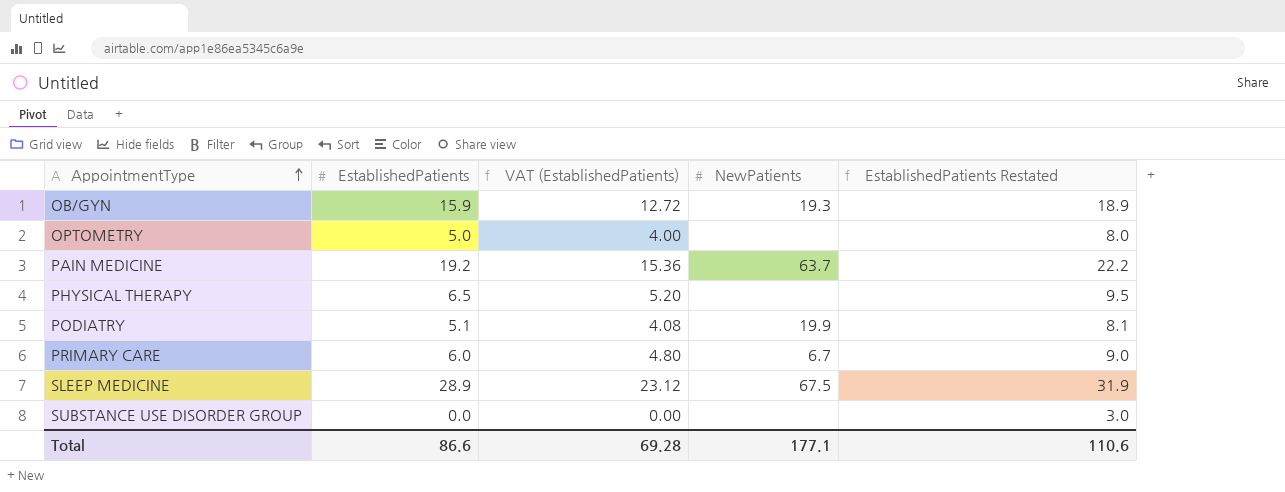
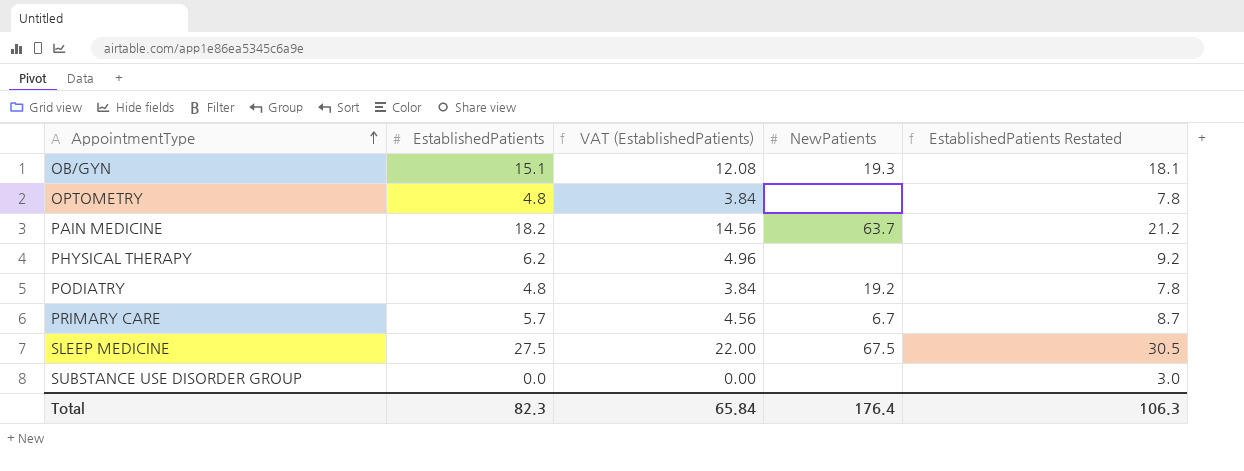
OB/GYN | EstablishedPatients: 15.9 -> 15.1
OB/GYN | VAT (EstablishedPatients): 12.72 -> 12.08
OB/GYN | EstablishedPatients Restated: 18.9 -> 18.1
OPTOMETRY | EstablishedPatients: 5.0 -> 4.8
OPTOMETRY | VAT (EstablishedPatients): 4.00 -> 3.84
OPTOMETRY | EstablishedPatients Restated: 8.0 -> 7.8
PAIN MEDICINE | EstablishedPatients: 19.2 -> 18.2
PAIN MEDICINE | VAT (EstablishedPatients): 15.36 -> 14.56
PAIN MEDICINE | EstablishedPatients Restated: 22.2 -> 21.2
PHYSICAL THERAPY | EstablishedPatients: 6.5 -> 6.2
PHYSICAL THERAPY | VAT (EstablishedPatients): 5.20 -> 4.96
PHYSICAL THERAPY | EstablishedPatients Restated: 9.5 -> 9.2
PODIATRY | EstablishedPatients: 5.1 -> 4.8
PODIATRY | VAT (EstablishedPatients): 4.08 -> 3.84
PODIATRY | NewPatients: 19.9 -> 19.2
PODIATRY | EstablishedPatients Restated: 8.1 -> 7.8
PRIMARY CARE | EstablishedPatients: 6.0 -> 5.7
PRIMARY CARE | VAT (EstablishedPatients): 4.80 -> 4.56
PRIMARY CARE | EstablishedPatients Restated: 9.0 -> 8.7
SLEEP MEDICINE | EstablishedPatients: 28.9 -> 27.5
SLEEP MEDICINE | VAT (EstablishedPatients): 23.12 -> 22.00
SLEEP MEDICINE | EstablishedPatients Restated: 31.9 -> 30.5
Total | EstablishedPatients: 86.6 -> 82.3
Total | VAT (EstablishedPatients): 69.28 -> 65.84
Total | NewPatients: 177.1 -> 176.4
Total | EstablishedPatients Restated: 110.6 -> 106.3

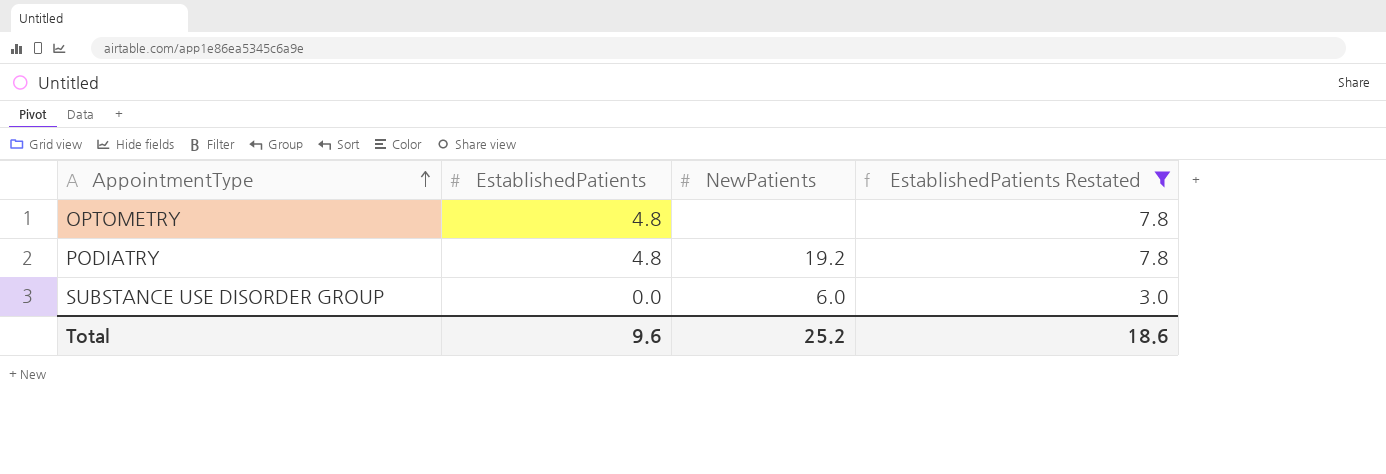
filter: none -> EstablishedPatients Restated <= 7.8
column VAT (EstablishedPatients) | formula: [EstablishedPatients] * 0.8 -> none
SUBSTANCE USE DISORDER GROUP | NewPatients: none -> 6.0
Total | EstablishedPatients: 82.3 -> 9.6
Total | NewPatients: 176.4 -> 25.2
Total | EstablishedPatients Restated: 106.3 -> 18.6

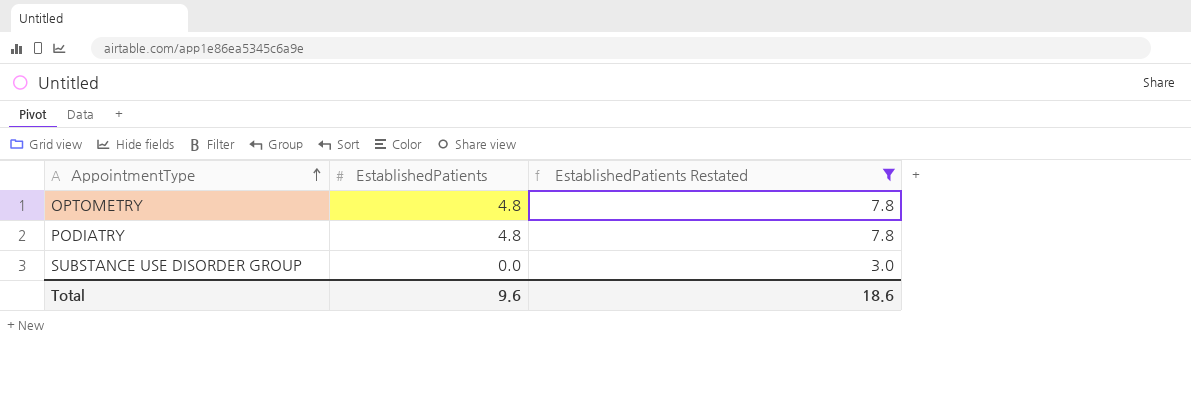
column NewPatients | position: 3 -> none

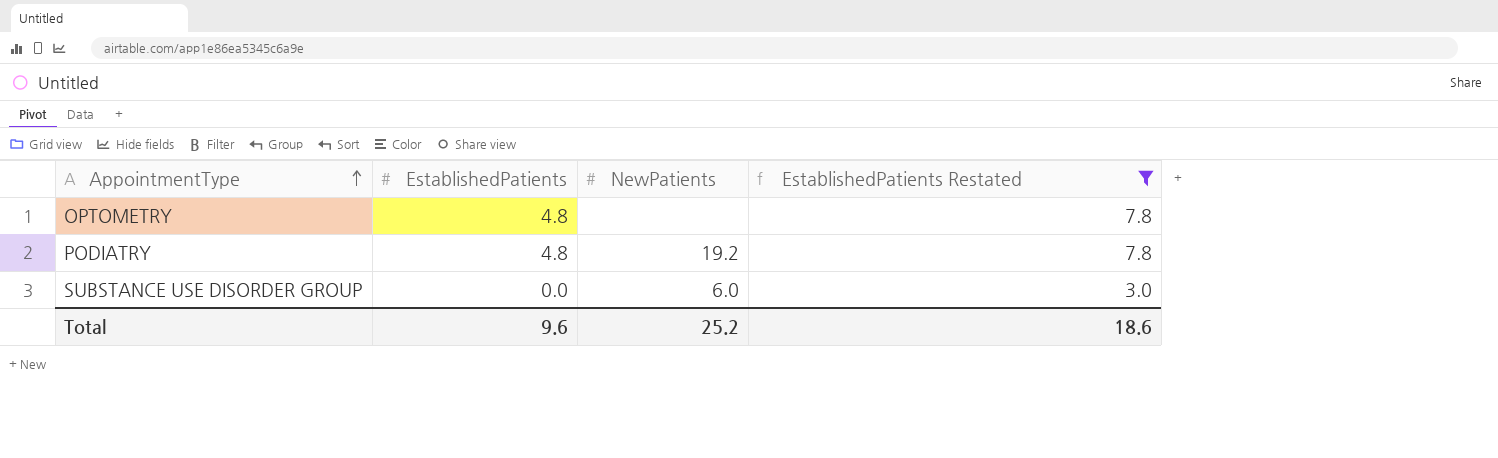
column NewPatients | position: none -> 3

